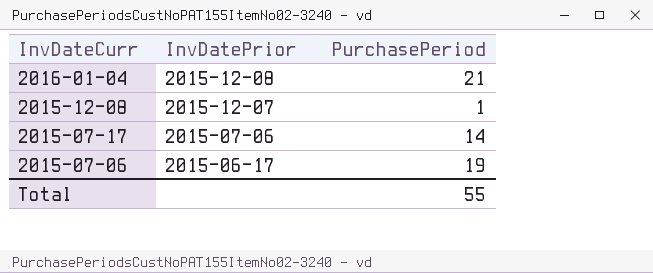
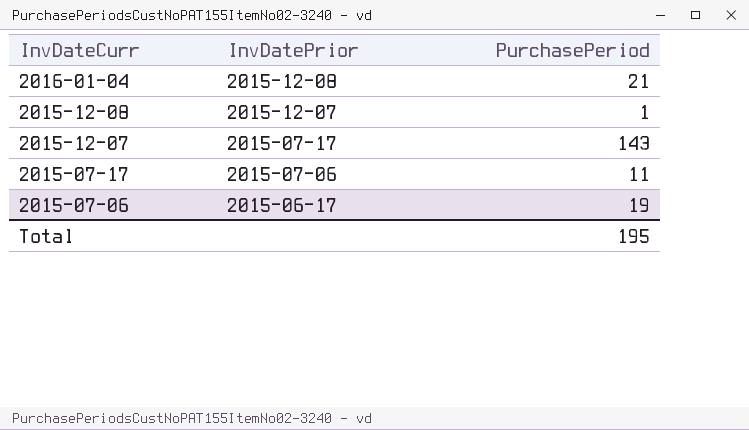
row 2015-12-07: none -> 2015-07-17 | 143
2015-07-17 | PurchasePeriod: 14 -> 11
Total | PurchasePeriod: 55 -> 195

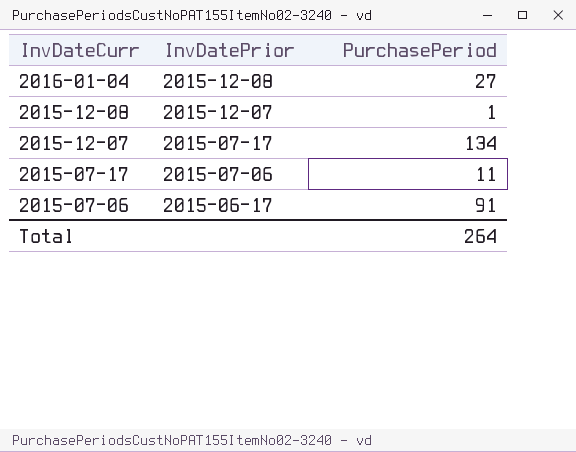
2016-01-04 | PurchasePeriod: 21 -> 27
2015-12-07 | PurchasePeriod: 143 -> 134
2015-07-06 | PurchasePeriod: 19 -> 91
Total | PurchasePeriod: 195 -> 264

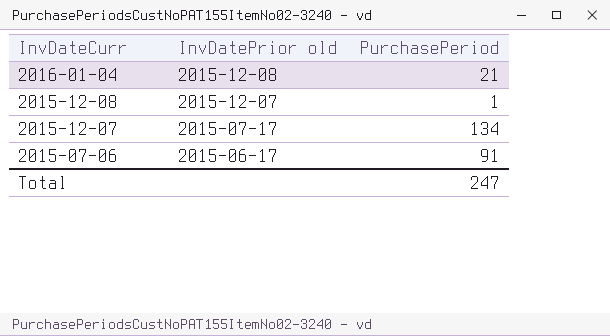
column name: InvDatePrior -> InvDatePrior old
row 2015-07-17: 2015-07-06 | 11 -> none
2016-01-04 | PurchasePeriod: 27 -> 21
Total | PurchasePeriod: 264 -> 247

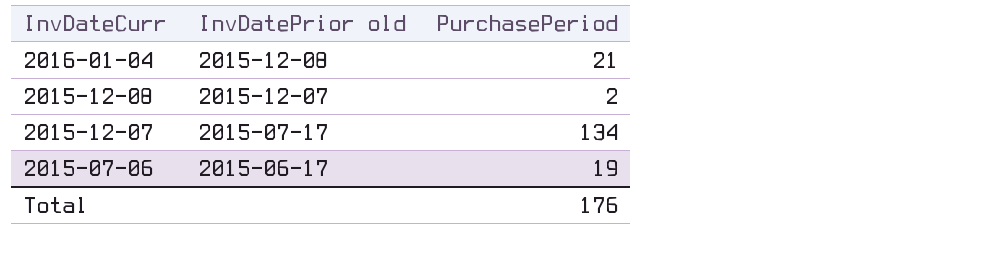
2015-12-08 | PurchasePeriod: 1 -> 2
2015-07-06 | PurchasePeriod: 91 -> 19
Total | PurchasePeriod: 247 -> 176

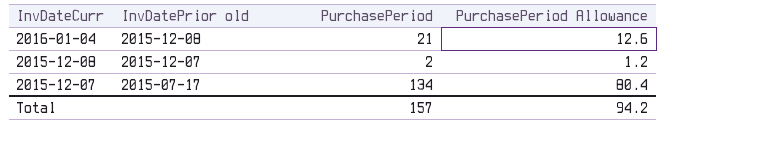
column PurchasePeriod Allowance | formula: none -> [PurchasePeriod] * 0.6
row 2015-07-06: 2015-06-17 | 19 -> none
Total | PurchasePeriod: 176 -> 157

